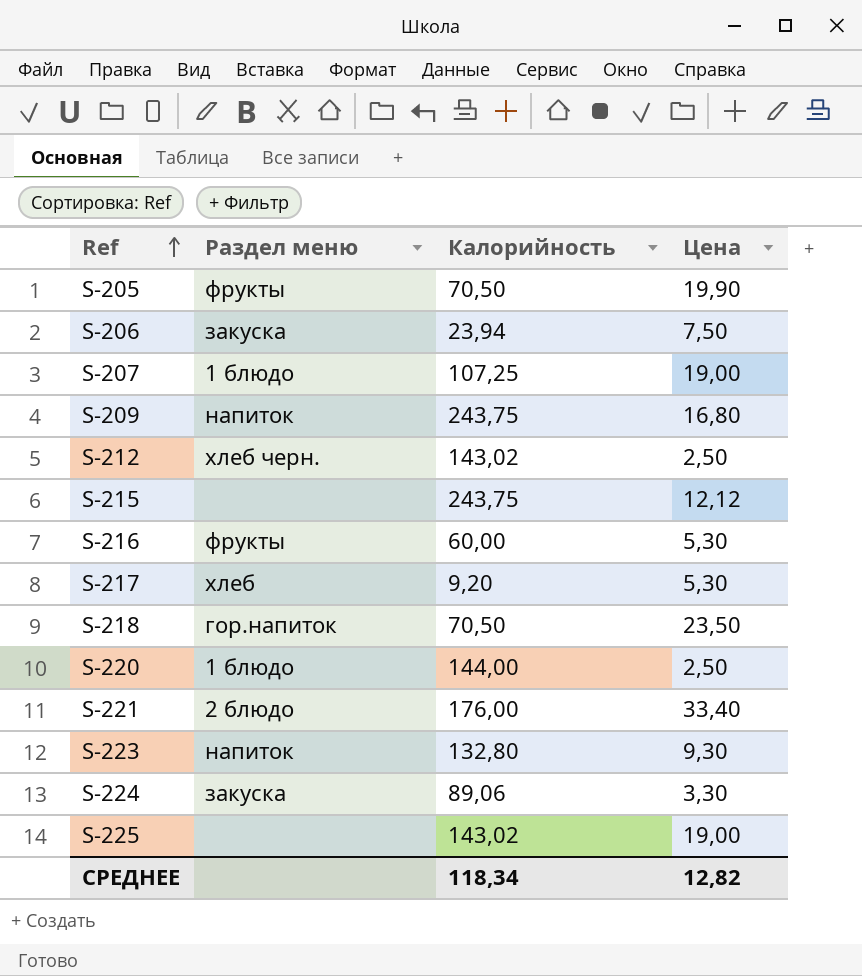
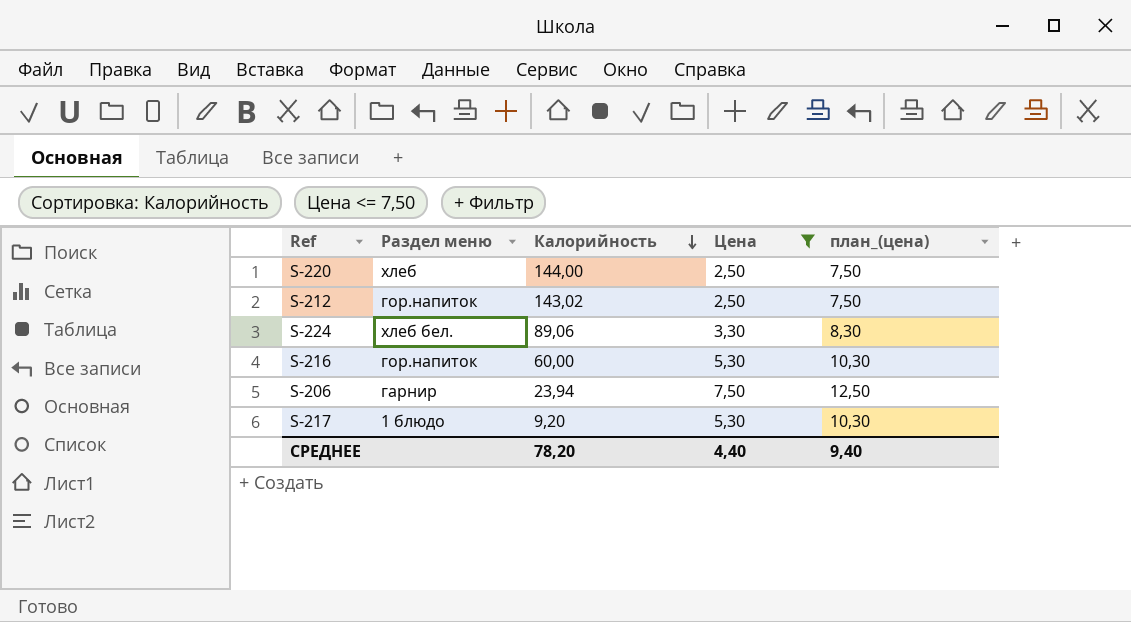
filter: none -> Цена <= 7,50
row order: Ref ascending -> Калорийность descending
column план_(цена) | formula: none -> [Цена] + 5
S-220 | Раздел меню: 1 блюдо -> хлеб
S-212 | Раздел меню: хлеб черн. -> гор.напиток
S-224 | Раздел меню: закуска -> хлеб бел.
S-216 | Раздел меню: фрукты -> гор.напиток
S-206 | Раздел меню: закуска -> гарнир
S-217 | Раздел меню: хлеб -> 1 блюдо
СРЕДНЕЕ | Калорийность: 118,34 -> 78,20
СРЕДНЕЕ | Цена: 12,82 -> 4,40

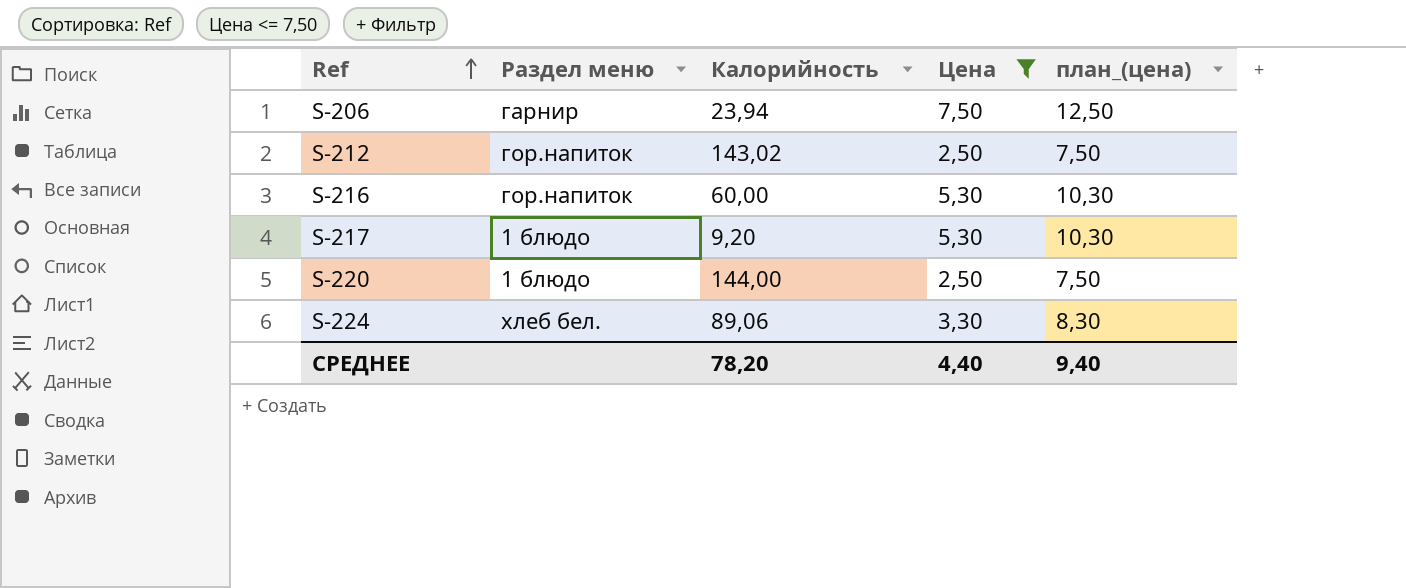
row order: Калорийность descending -> Ref ascending
S-220 | Раздел меню: хлеб -> 1 блюдо

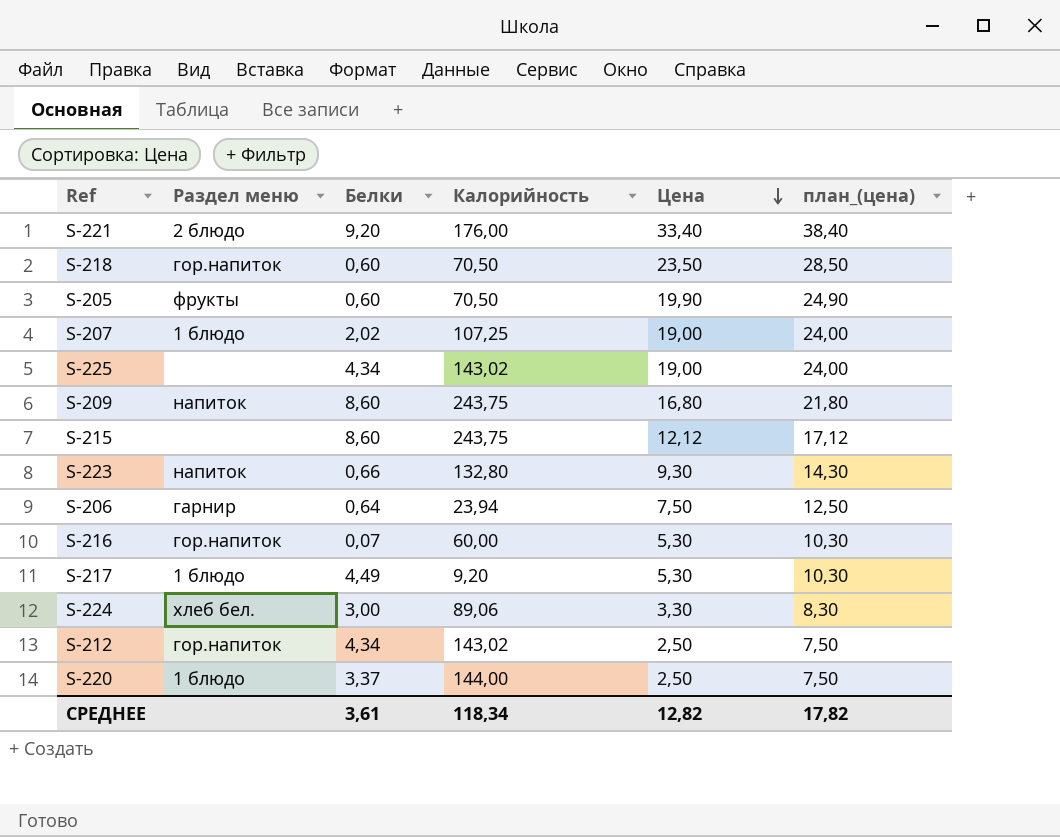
filter: Цена <= 7,50 -> none
row order: Ref ascending -> Цена descending
column Белки | position: none -> 3
СРЕДНЕЕ | Калорийность: 78,20 -> 118,34
СРЕДНЕЕ | Цена: 4,40 -> 12,82
СРЕДНЕЕ | план_(цена): 9,40 -> 17,82

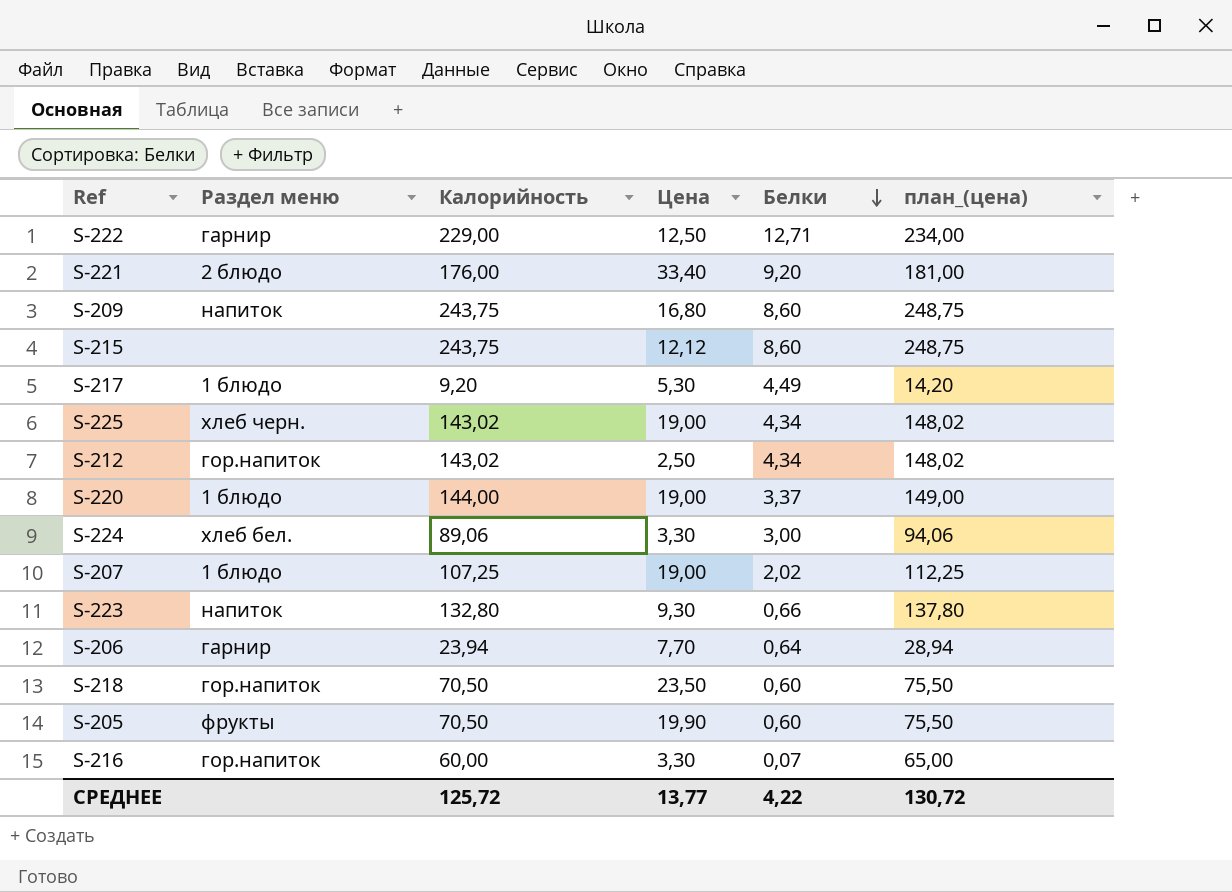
row order: Цена descending -> Белки descending
column Белки | position: 3 -> 5
column план_(цена) | formula: [Цена] + 5 -> [Калорийность] + 5
row S-222: none -> гарнир | 229,00 | 12,50 | 12,71 | 234,00
S-225 | Раздел меню: none -> хлеб черн.
S-220 | Цена: 2,50 -> 19,00
S-206 | Цена: 7,50 -> 7,70
S-216 | Цена: 5,30 -> 3,30
СРЕДНЕЕ | Калорийность: 118,34 -> 125,72
СРЕДНЕЕ | Цена: 12,82 -> 13,77
СРЕДНЕЕ | Белки: 3,61 -> 4,22
СРЕДНЕЕ | план_(цена): 17,82 -> 130,72

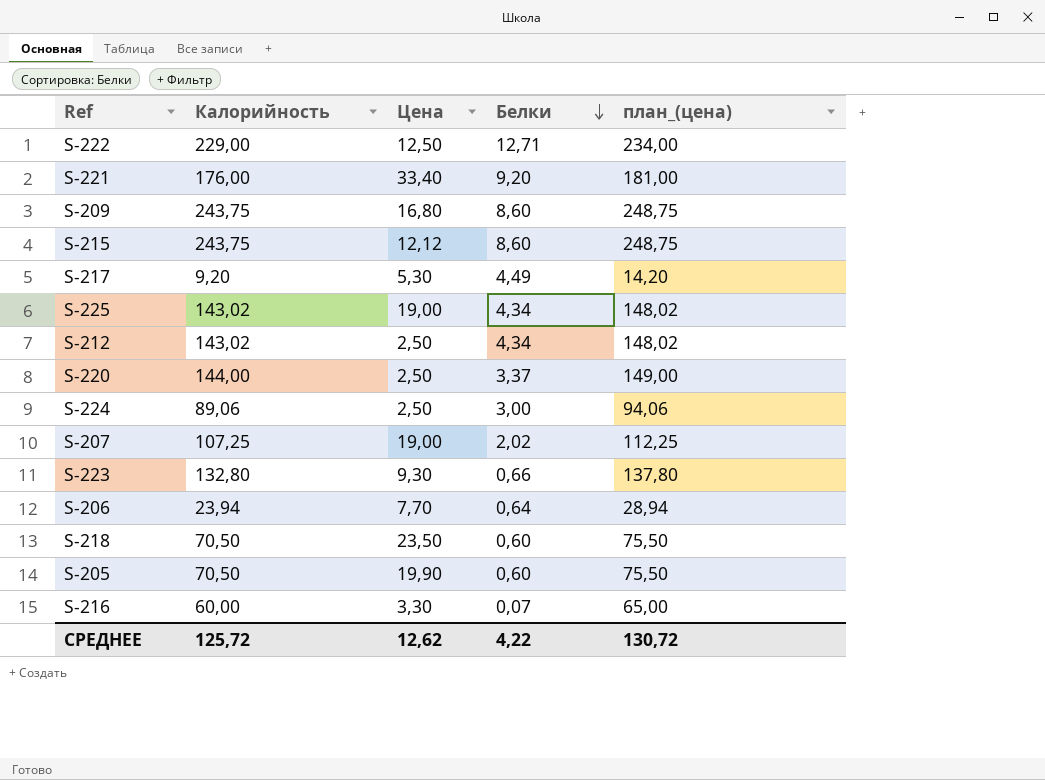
column Раздел меню | position: 2 -> none
S-220 | Цена: 19,00 -> 2,50
S-224 | Цена: 3,30 -> 2,50
СРЕДНЕЕ | Цена: 13,77 -> 12,62

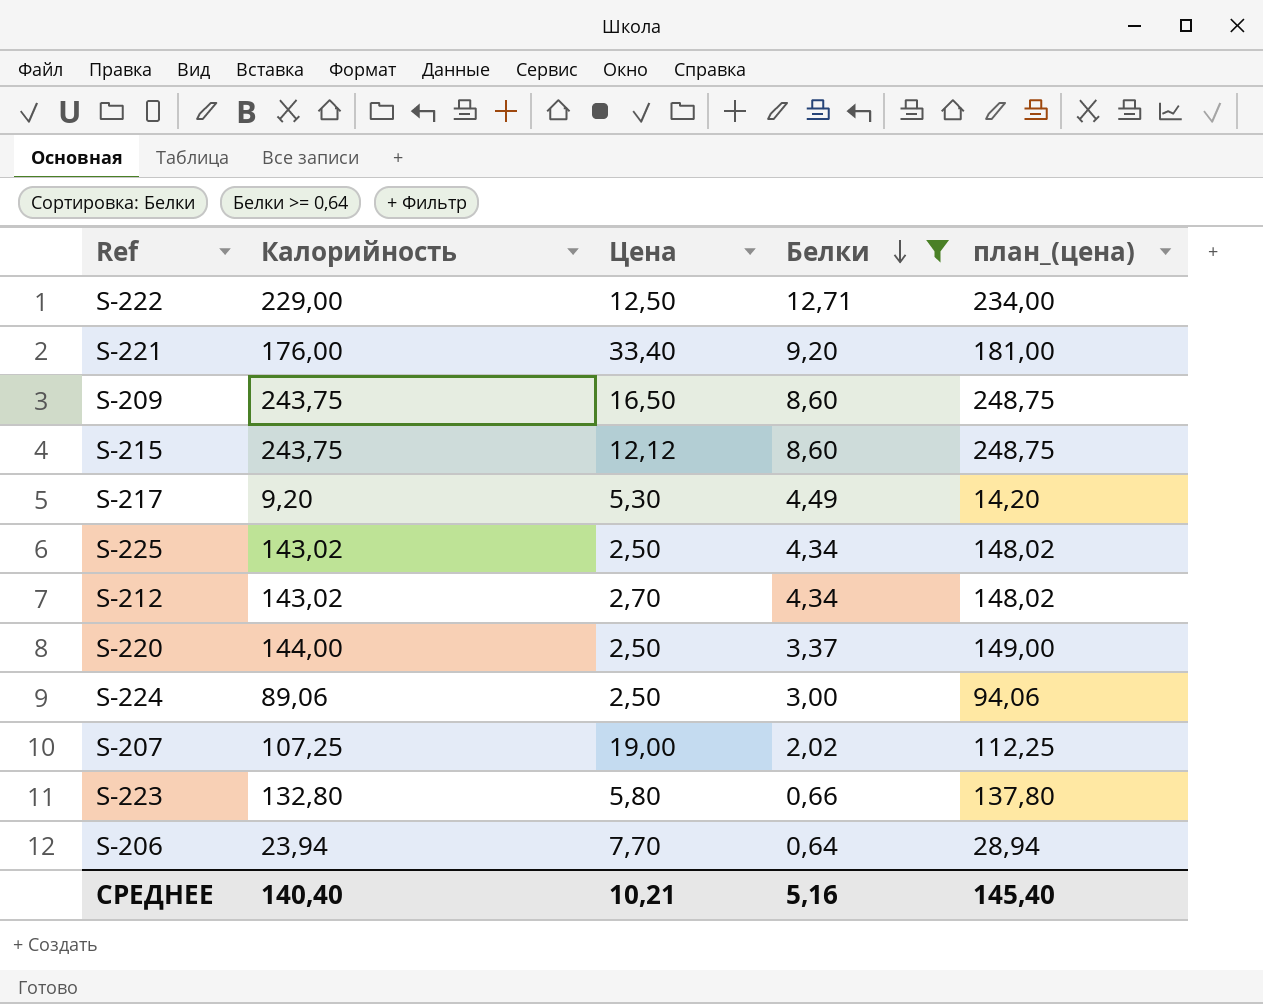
filter: none -> Белки >= 0,64
S-209 | Цена: 16,80 -> 16,50
S-225 | Цена: 19,00 -> 2,50
S-212 | Цена: 2,50 -> 2,70
S-223 | Цена: 9,30 -> 5,80
СРЕДНЕЕ | Калорийность: 125,72 -> 140,40
СРЕДНЕЕ | Цена: 12,62 -> 10,21
СРЕДНЕЕ | Белки: 4,22 -> 5,16
СРЕДНЕЕ | план_(цена): 130,72 -> 145,40

